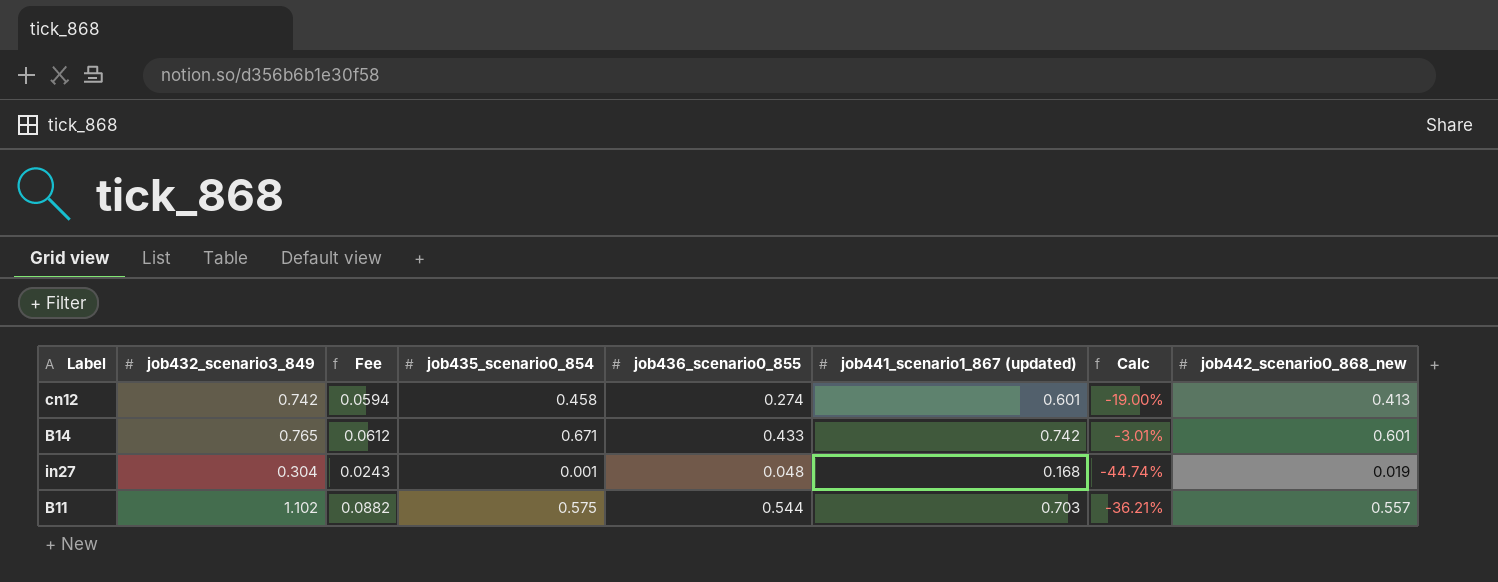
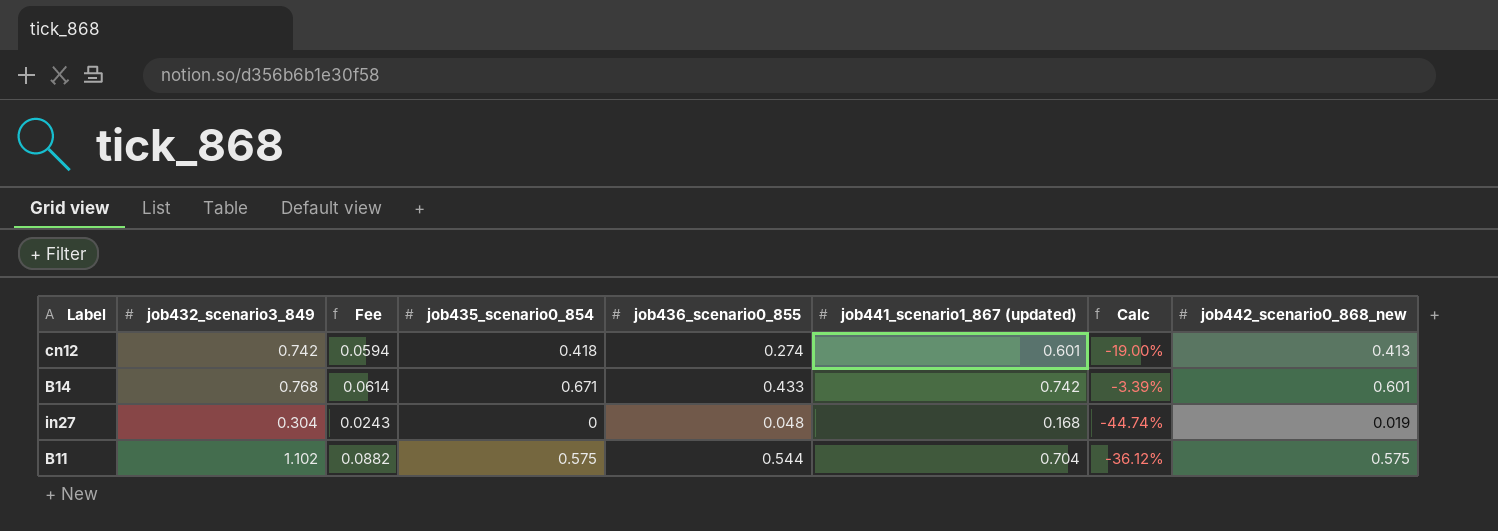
cn12 | job435_scenario0_854: 0.458 -> 0.418
B14 | job432_scenario3_849: 0.765 -> 0.768
B14 | Fee: 0.0612 -> 0.0614
B14 | Calc: -3.01% -> -3.39%
in27 | job435_scenario0_854: 0.001 -> 0
B11 | job441_scenario1_867 (updated): 0.703 -> 0.704
B11 | Calc: -36.21% -> -36.12%
B11 | job442_scenario0_868_new: 0.557 -> 0.575

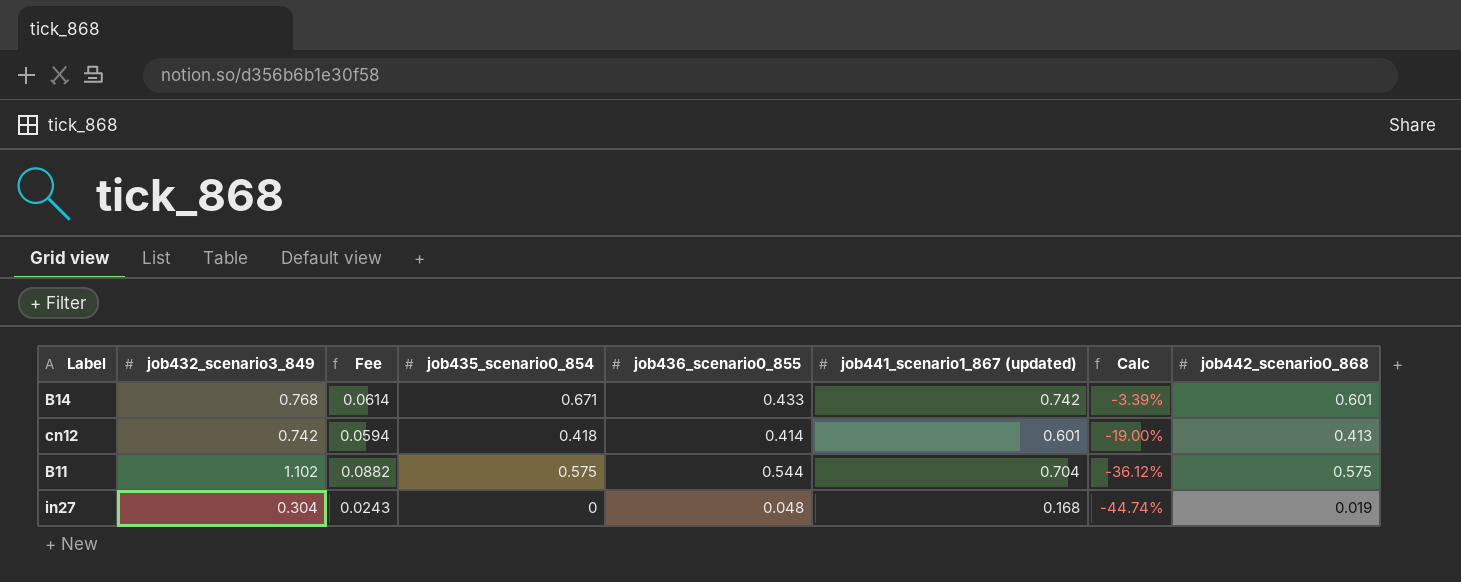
row order: none -> Calc descending
column name: job442_scenario0_868_new -> job442_scenario0_868
cn12 | job436_scenario0_855: 0.274 -> 0.414

